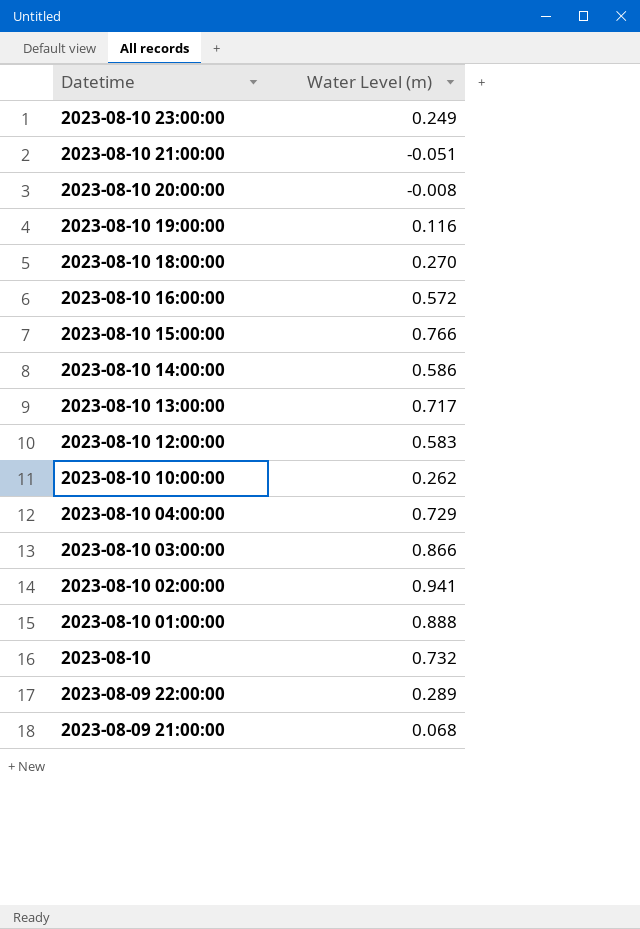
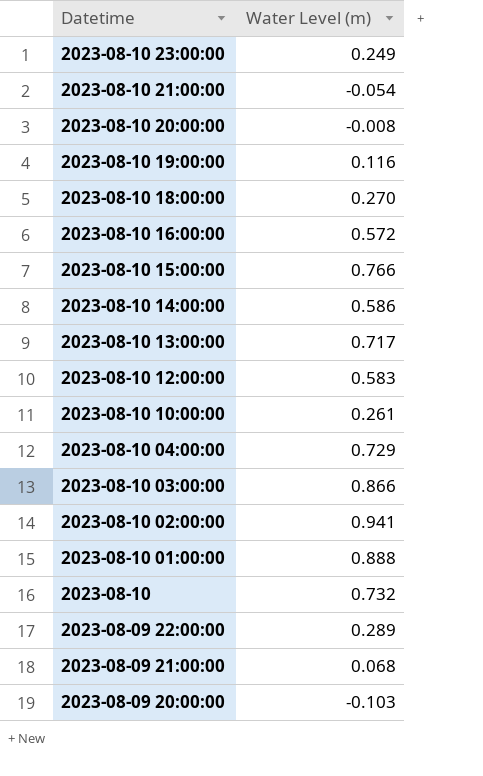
2023-08-10 21:00:00 | Water Level (m): -0.051 -> -0.054
2023-08-10 10:00:00 | Water Level (m): 0.262 -> 0.261
row 2023-08-09 20:00:00: none -> -0.103

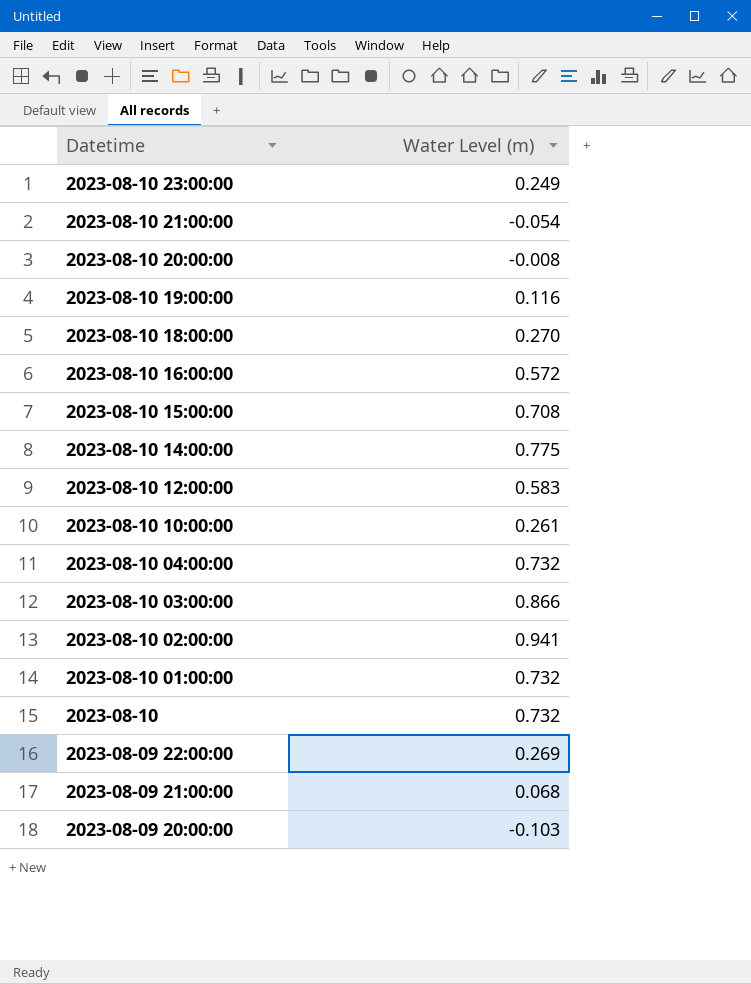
row 2023-08-10 13:00:00: 0.717 -> none
2023-08-10 15:00:00 | Water Level (m): 0.766 -> 0.708
2023-08-10 14:00:00 | Water Level (m): 0.586 -> 0.775
2023-08-10 04:00:00 | Water Level (m): 0.729 -> 0.732
2023-08-10 01:00:00 | Water Level (m): 0.888 -> 0.732
2023-08-09 22:00:00 | Water Level (m): 0.289 -> 0.269

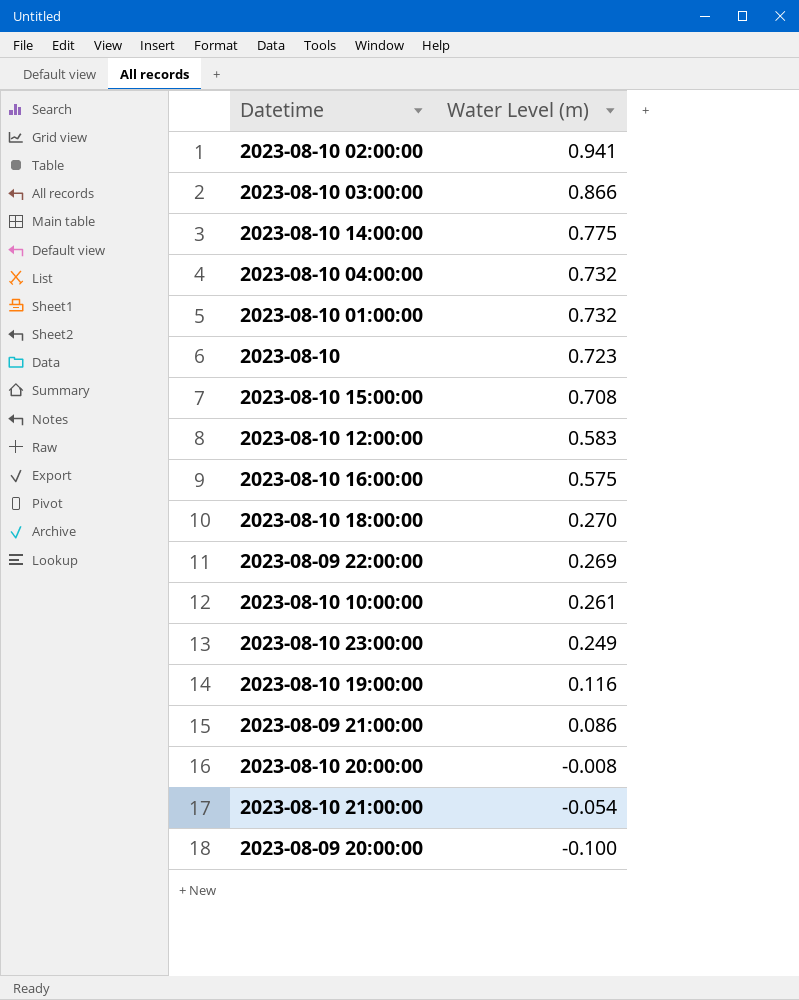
row order: Datetime descending -> Water Level (m) descending
2023-08-10 | Water Level (m): 0.732 -> 0.723
2023-08-10 16:00:00 | Water Level (m): 0.572 -> 0.575
2023-08-09 21:00:00 | Water Level (m): 0.068 -> 0.086
2023-08-09 20:00:00 | Water Level (m): -0.103 -> -0.100

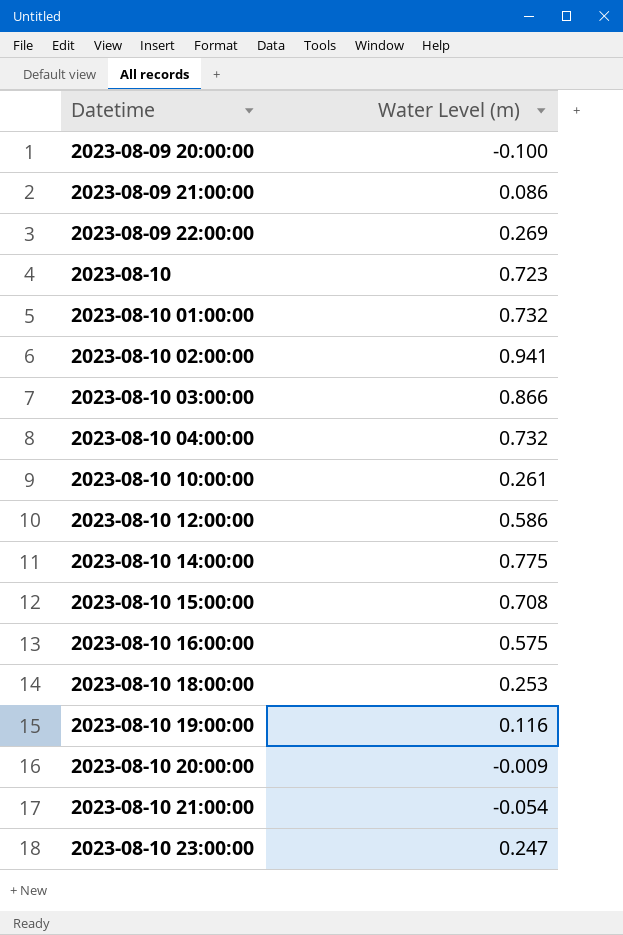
row order: Water Level (m) descending -> Datetime ascending
2023-08-10 12:00:00 | Water Level (m): 0.583 -> 0.586
2023-08-10 18:00:00 | Water Level (m): 0.270 -> 0.253
2023-08-10 20:00:00 | Water Level (m): -0.008 -> -0.009
2023-08-10 23:00:00 | Water Level (m): 0.249 -> 0.247

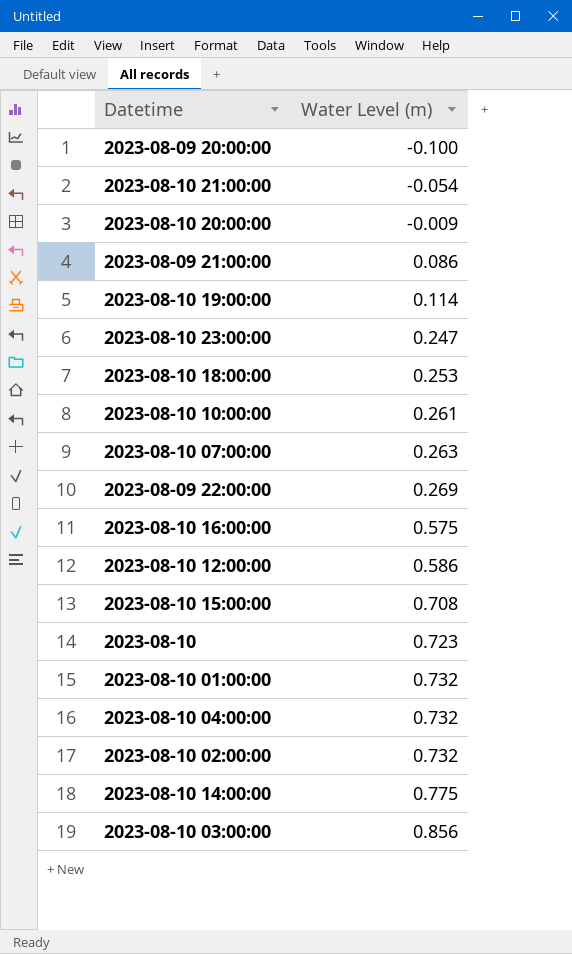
row order: Datetime ascending -> Water Level (m) ascending
2023-08-10 19:00:00 | Water Level (m): 0.116 -> 0.114
row 2023-08-10 07:00:00: none -> 0.263
2023-08-10 02:00:00 | Water Level (m): 0.941 -> 0.732
2023-08-10 03:00:00 | Water Level (m): 0.866 -> 0.856

